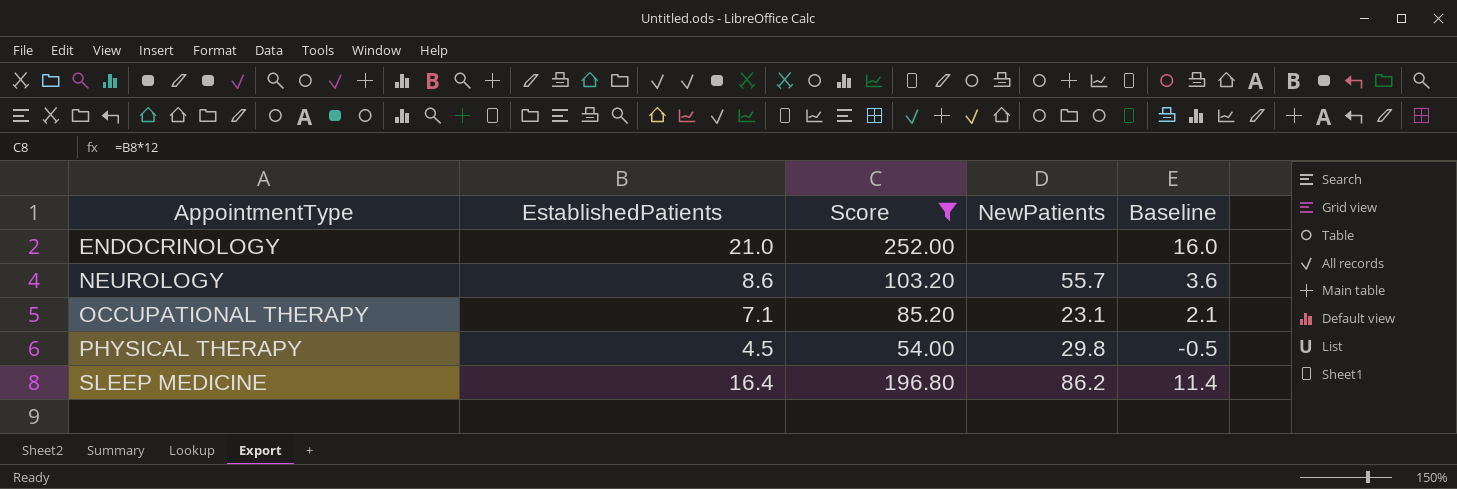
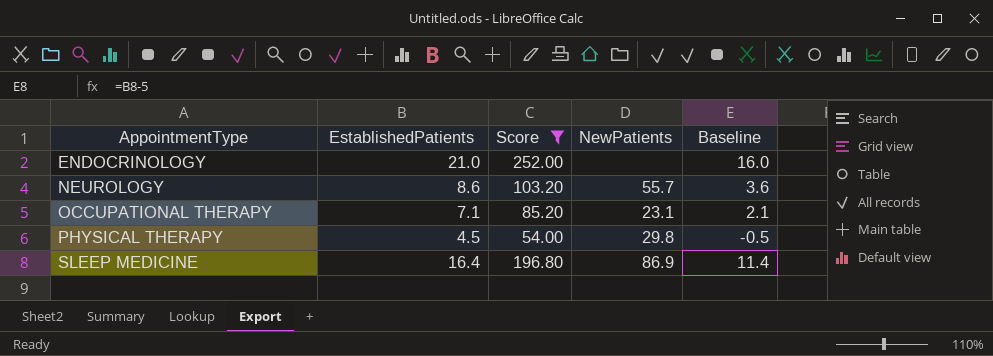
SLEEP MEDICINE | NewPatients: 86.2 -> 86.9

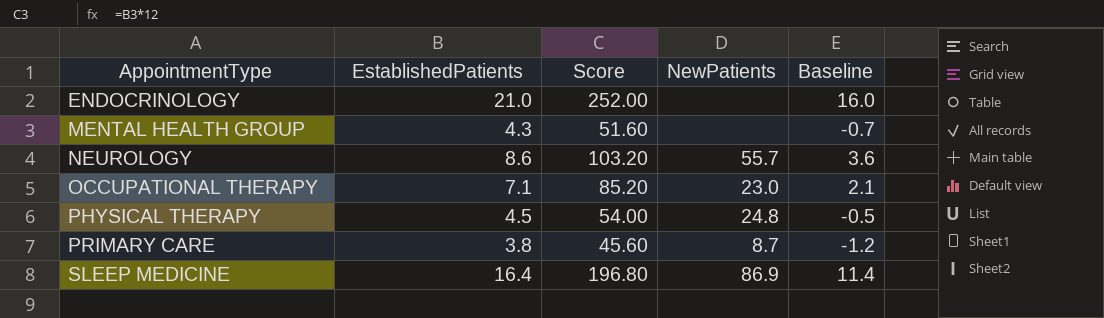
filter: Score >= 54.00 -> none
OCCUPATIONAL THERAPY | NewPatients: 23.1 -> 23.0
PHYSICAL THERAPY | NewPatients: 29.8 -> 24.8

